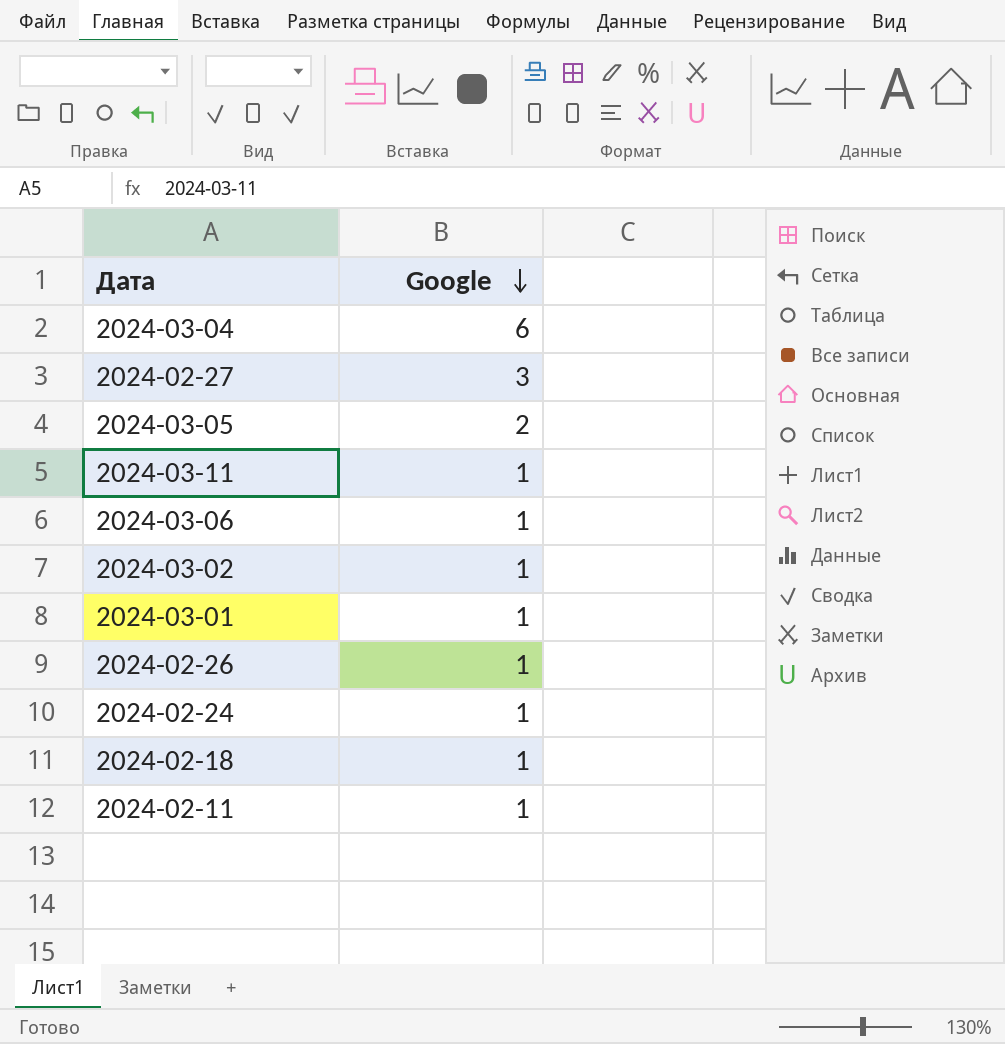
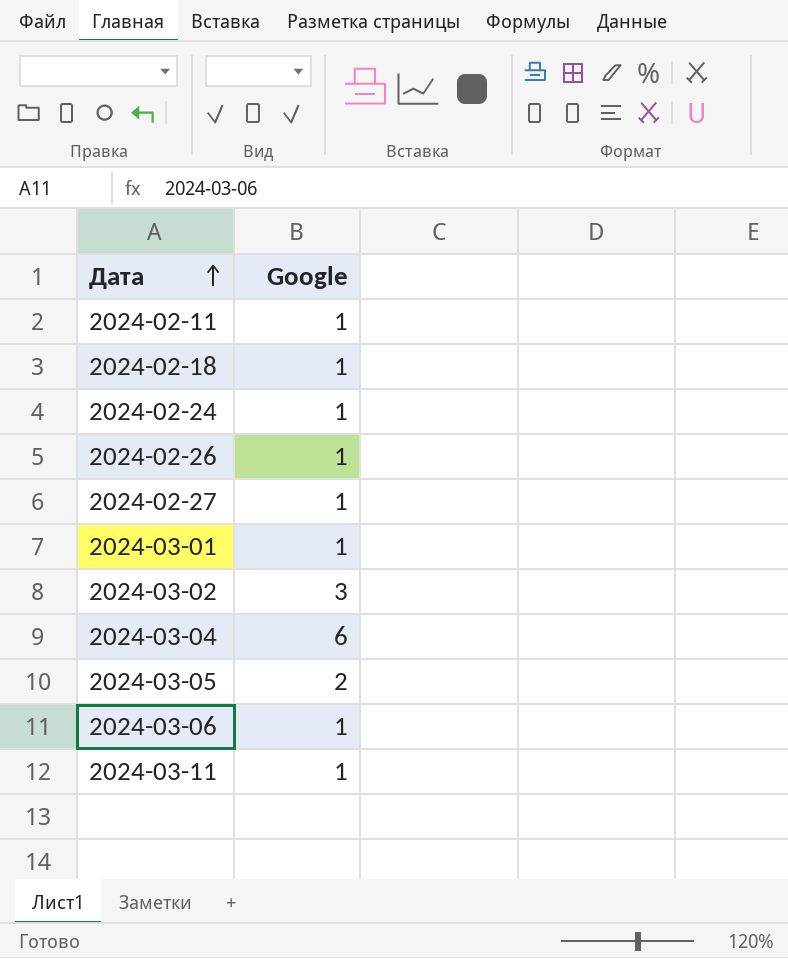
row order: Google descending -> Дата ascending
2024-02-27 | Google: 3 -> 1
2024-03-02 | Google: 1 -> 3

